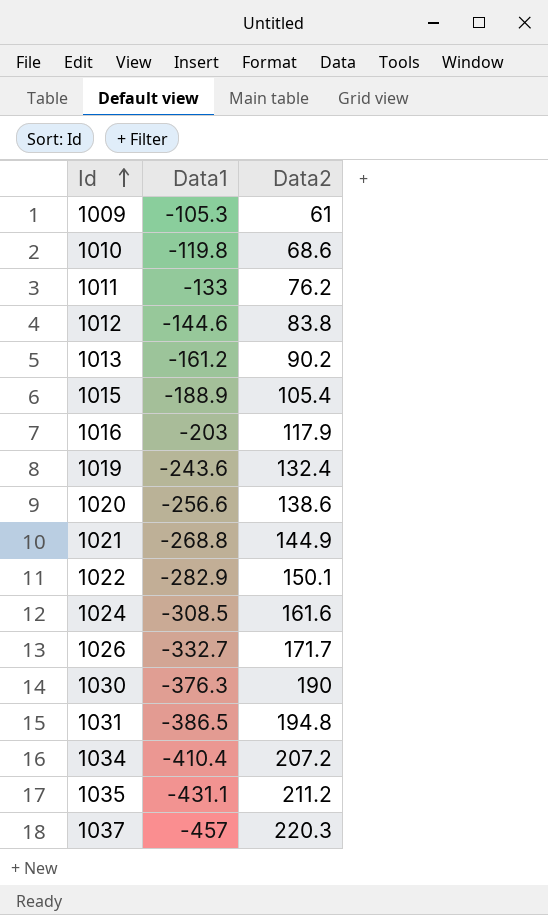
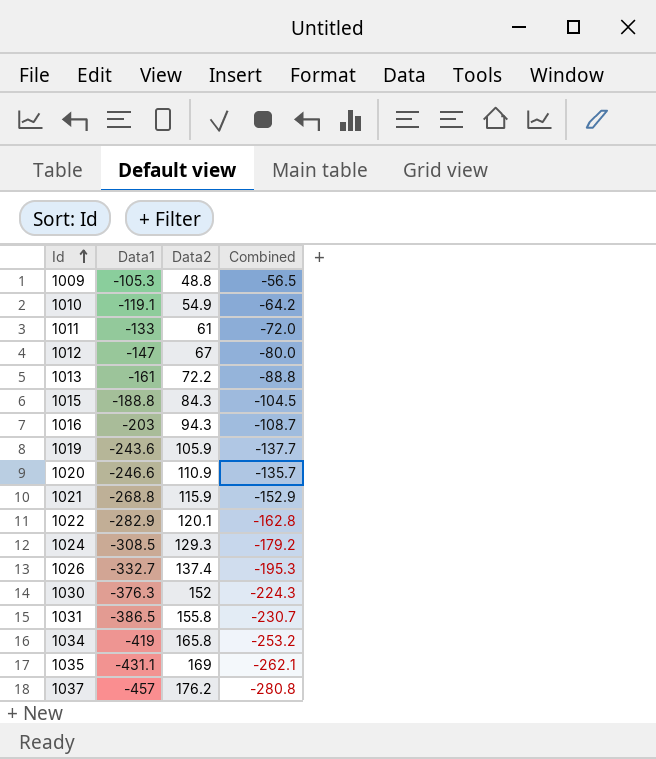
column Combined | formula: none -> [Data1] + [Data2]
1009 | Data2: 61 -> 48.8
1010 | Data1: -119.8 -> -119.1
1010 | Data2: 68.6 -> 54.9
1011 | Data2: 76.2 -> 61
1012 | Data1: -144.6 -> -147
1012 | Data2: 83.8 -> 67
1013 | Data1: -161.2 -> -161
1013 | Data2: 90.2 -> 72.2
1015 | Data1: -188.9 -> -188.8
1015 | Data2: 105.4 -> 84.3
1016 | Data2: 117.9 -> 94.3
1019 | Data2: 132.4 -> 105.9
1020 | Data1: -256.6 -> -246.6
1020 | Data2: 138.6 -> 110.9
1021 | Data2: 144.9 -> 115.9
1022 | Data2: 150.1 -> 120.1
1024 | Data2: 161.6 -> 129.3
1026 | Data2: 171.7 -> 137.4
1030 | Data2: 190 -> 152
1031 | Data2: 194.8 -> 155.8
1034 | Data1: -410.4 -> -419
1034 | Data2: 207.2 -> 165.8
1035 | Data2: 211.2 -> 169
1037 | Data2: 220.3 -> 176.2

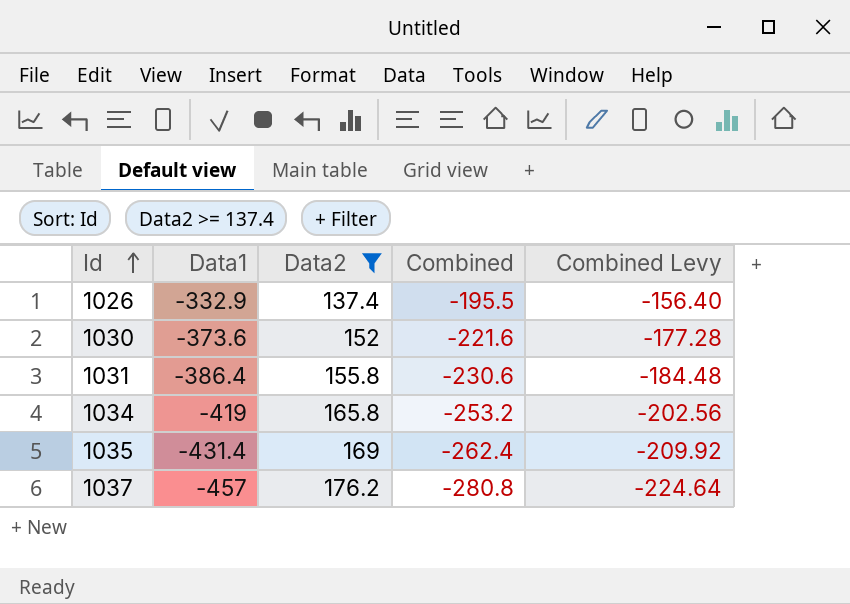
filter: none -> Data2 >= 137.4
column Combined Levy | formula: none -> [Combined] * 0.8
1026 | Data1: -332.7 -> -332.9
1026 | Combined: -195.3 -> -195.5
1030 | Data1: -376.3 -> -373.6
1030 | Combined: -224.3 -> -221.6
1031 | Data1: -386.5 -> -386.4
1031 | Combined: -230.7 -> -230.6
1035 | Data1: -431.1 -> -431.4
1035 | Combined: -262.1 -> -262.4

